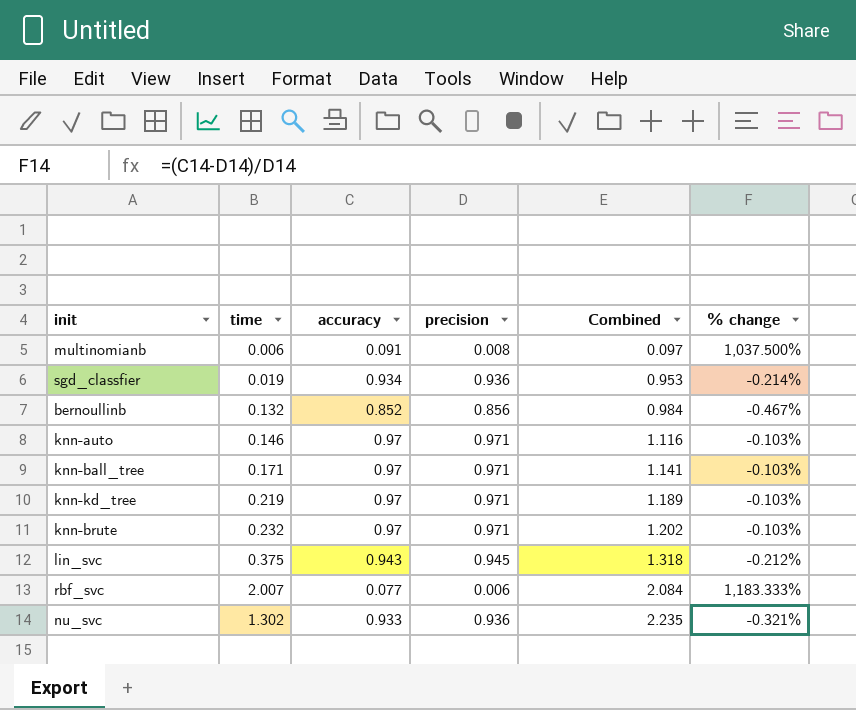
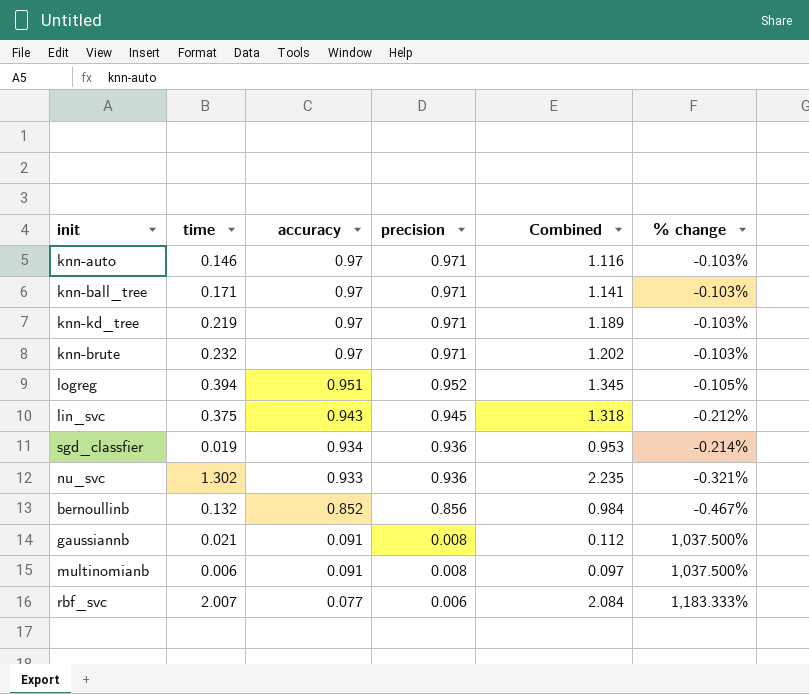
row order: Combined ascending -> accuracy descending
row logreg: none -> 0.394 | 0.951 | 0.952 | 1.345 | -0.105%
row gaussiannb: none -> 0.021 | 0.091 | 0.008 | 0.112 | 1,037.500%

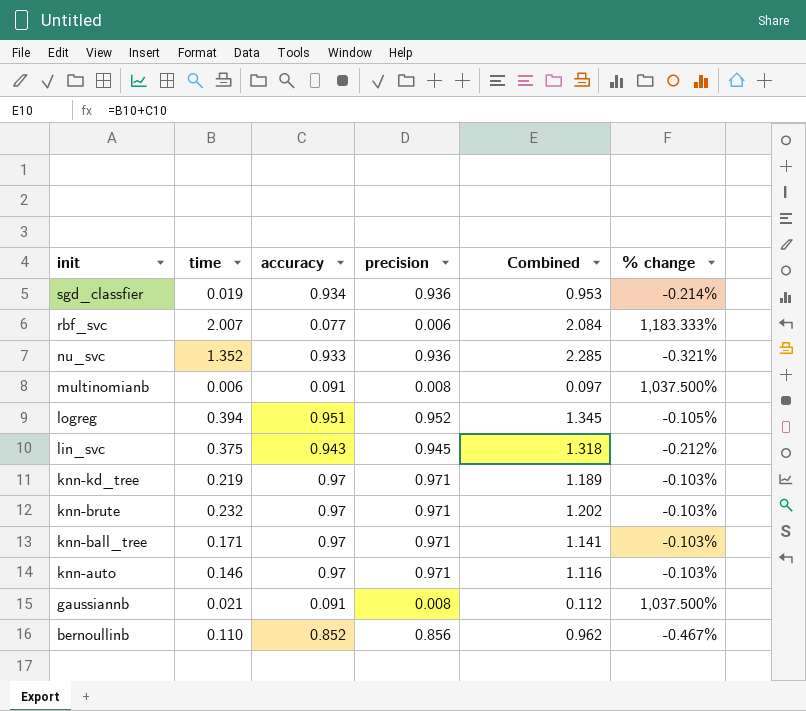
row order: accuracy descending -> init descending
nu_svc | time: 1.302 -> 1.352
nu_svc | Combined: 2.235 -> 2.285
bernoullinb | time: 0.132 -> 0.110
bernoullinb | Combined: 0.984 -> 0.962

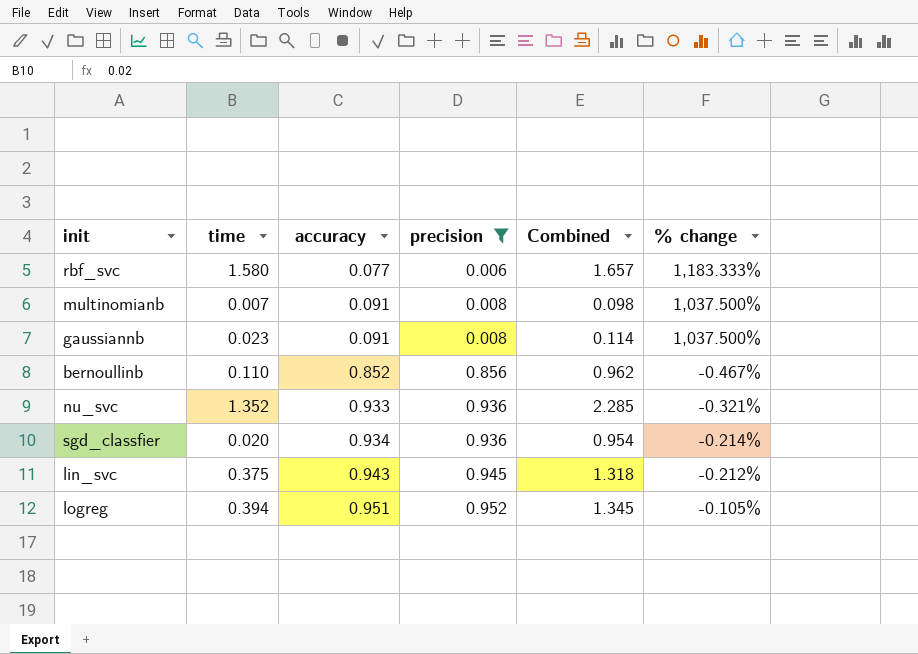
filter: none -> precision != 0.971
row order: init descending -> accuracy ascending
rbf_svc | time: 2.007 -> 1.580
rbf_svc | Combined: 2.084 -> 1.657
multinomianb | time: 0.006 -> 0.007
multinomianb | Combined: 0.097 -> 0.098
gaussiannb | time: 0.021 -> 0.023
gaussiannb | Combined: 0.112 -> 0.114
sgd_classfier | time: 0.019 -> 0.020
sgd_classfier | Combined: 0.953 -> 0.954

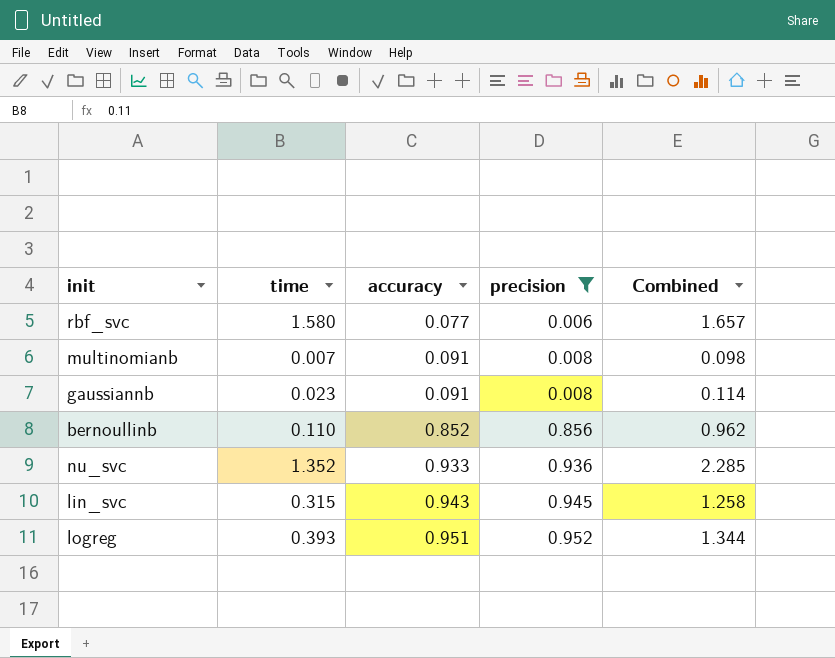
column % change | formula: ([accuracy] - [precision]) / [precision] -> none
row sgd_classfier: 0.020 | 0.934 | 0.936 | 0.954 | -0.214% -> none
lin_svc | time: 0.375 -> 0.315
lin_svc | Combined: 1.318 -> 1.258
logreg | time: 0.394 -> 0.393
logreg | Combined: 1.345 -> 1.344

